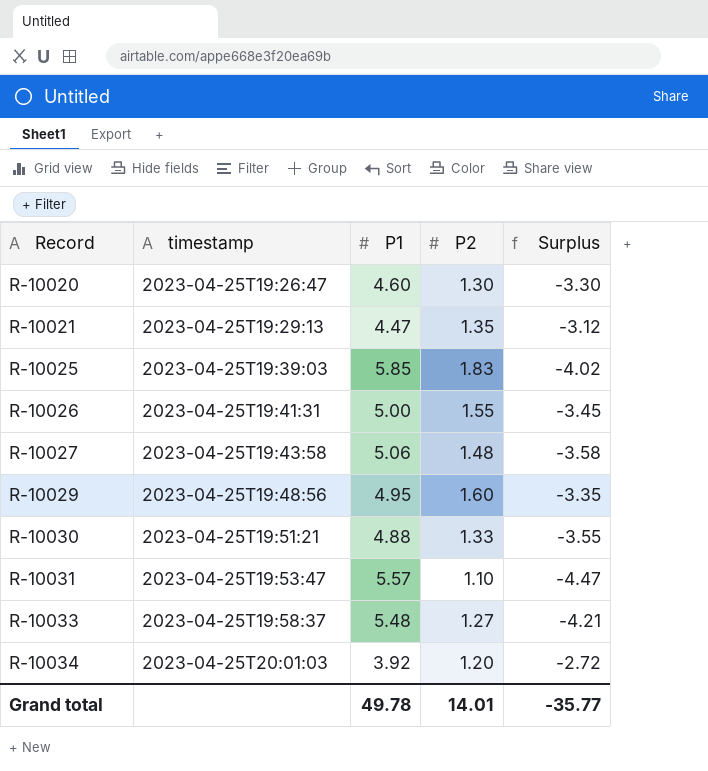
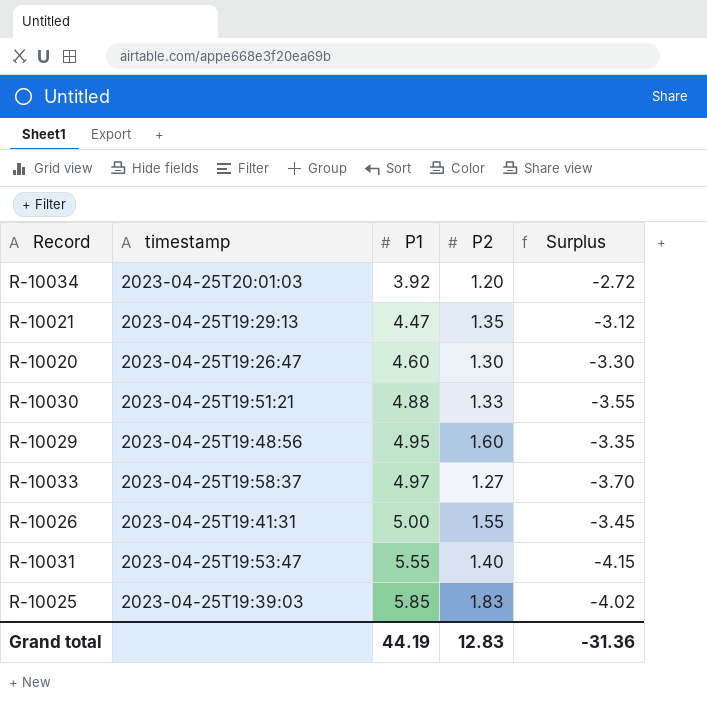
row order: Record ascending -> P1 ascending
row R-10027: 2023-04-25T19:43:58 | 5.06 | 1.48 | -3.58 -> none
R-10033 | P1: 5.48 -> 4.97
R-10033 | Surplus: -4.21 -> -3.70
R-10031 | P1: 5.57 -> 5.55
R-10031 | P2: 1.10 -> 1.40
R-10031 | Surplus: -4.47 -> -4.15
Grand total | P1: 49.78 -> 44.19
Grand total | P2: 14.01 -> 12.83
Grand total | Surplus: -35.77 -> -31.36

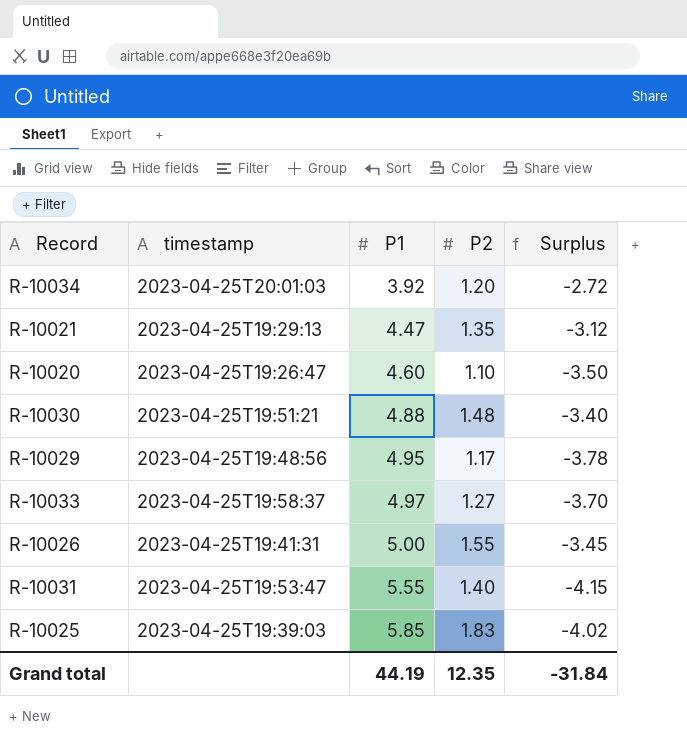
R-10020 | P2: 1.30 -> 1.10
R-10020 | Surplus: -3.30 -> -3.50
R-10030 | P2: 1.33 -> 1.48
R-10030 | Surplus: -3.55 -> -3.40
R-10029 | P2: 1.60 -> 1.17
R-10029 | Surplus: -3.35 -> -3.78
Grand total | P2: 12.83 -> 12.35
Grand total | Surplus: -31.36 -> -31.84

